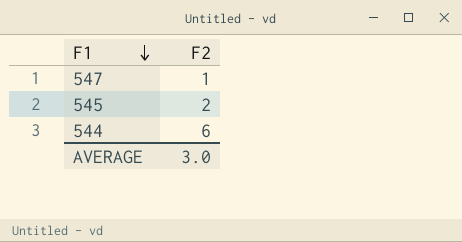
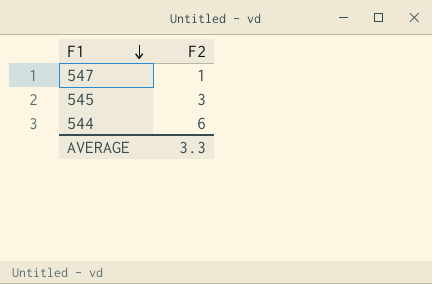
545 | F2: 2 -> 3
AVERAGE | F2: 3.0 -> 3.3

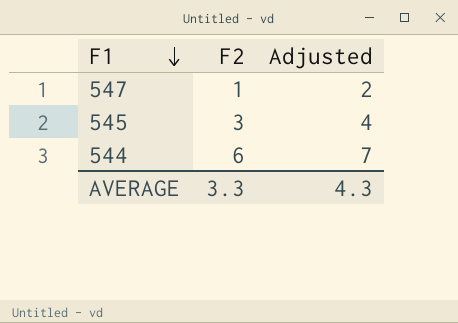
column Adjusted | formula: none -> [F2] + 1

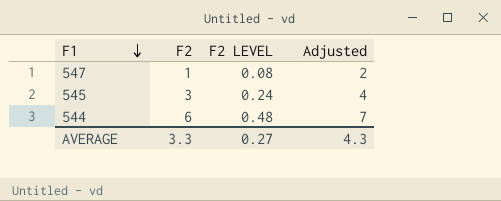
column F2 LEVEL | formula: none -> [F2] * 0.08

